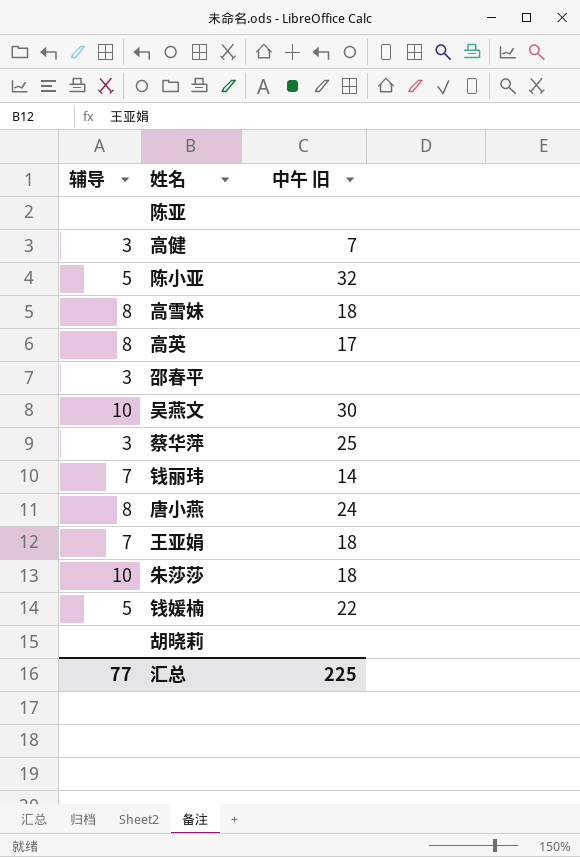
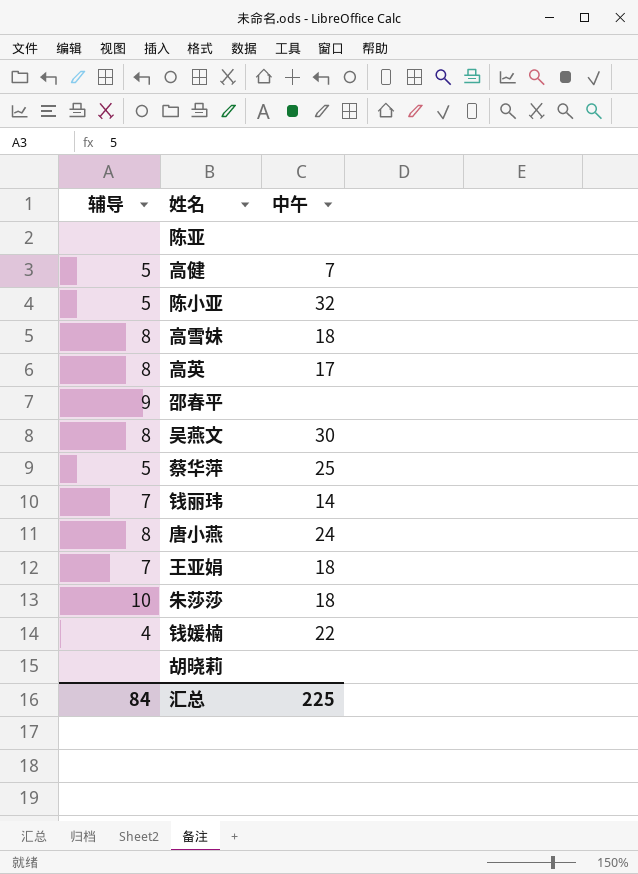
column name: 中午 旧 -> 中午
高健 | 辅导: 3 -> 5
邵春平 | 辅导: 3 -> 9
吴燕文 | 辅导: 10 -> 8
蔡华萍 | 辅导: 3 -> 5
钱媛楠 | 辅导: 5 -> 4
汇总 | 辅导: 77 -> 84

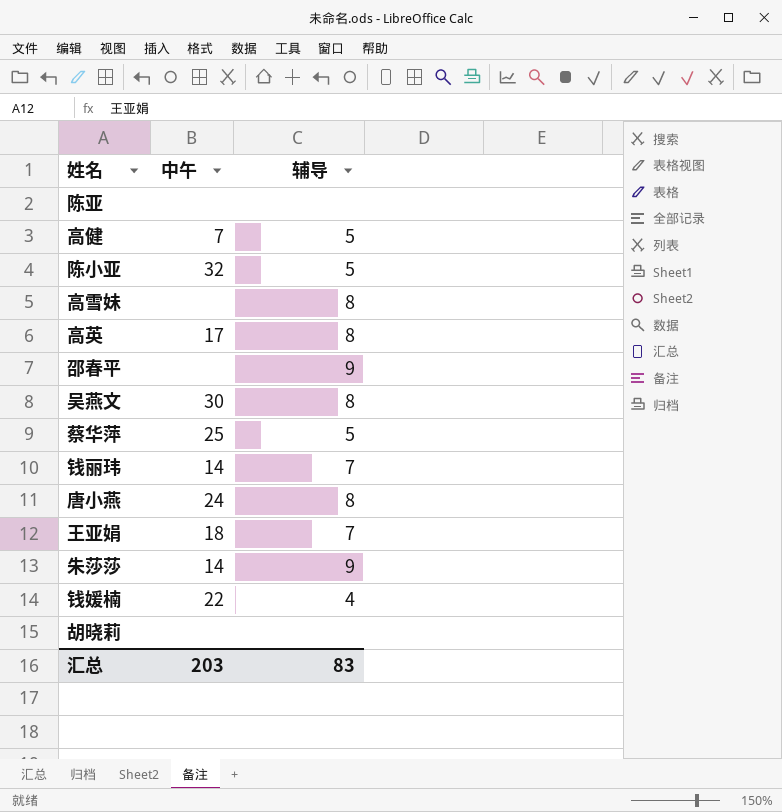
column 辅导 | position: 1 -> 3
高雪妹 | 中午: 18 -> none
朱莎莎 | 中午: 18 -> 14
朱莎莎 | 辅导: 10 -> 9
汇总 | 中午: 225 -> 203
汇总 | 辅导: 84 -> 83

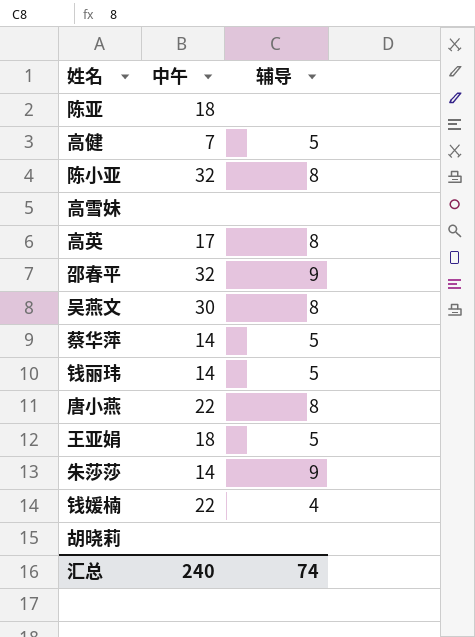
陈亚 | 中午: none -> 18
陈小亚 | 辅导: 5 -> 8
高雪妹 | 辅导: 8 -> none
邵春平 | 中午: none -> 32
蔡华萍 | 中午: 25 -> 14
钱丽玮 | 辅导: 7 -> 5
唐小燕 | 中午: 24 -> 22
王亚娟 | 辅导: 7 -> 5
汇总 | 中午: 203 -> 240
汇总 | 辅导: 83 -> 74

